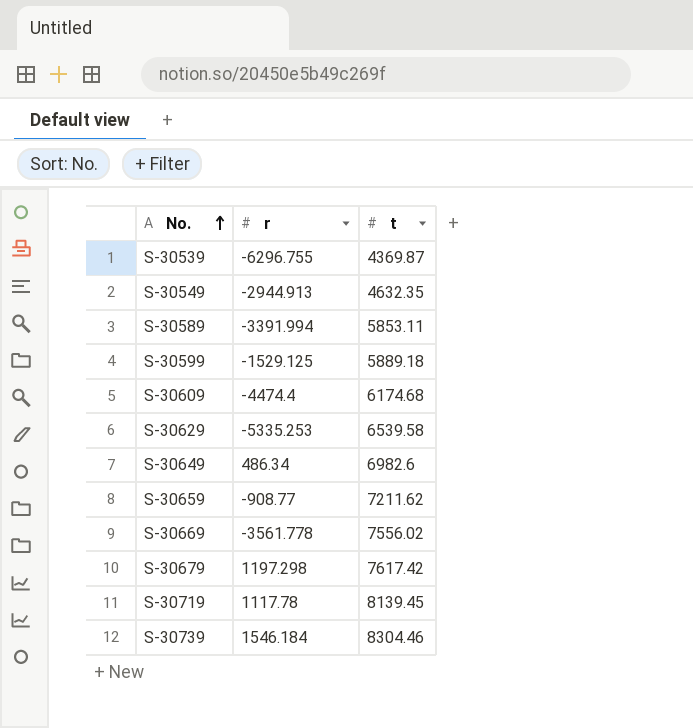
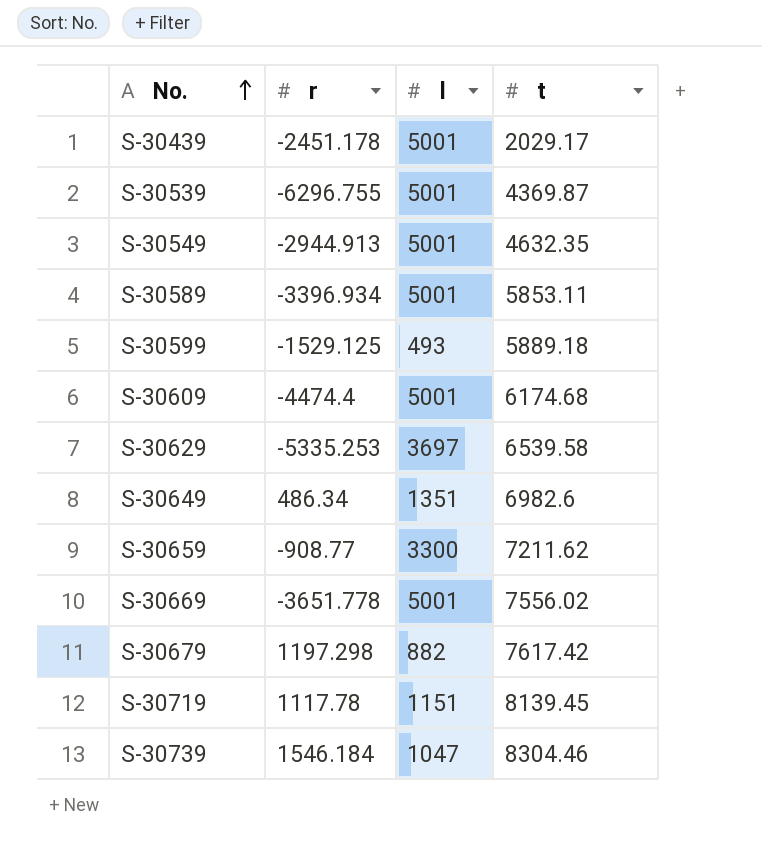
column l | position: none -> 3
row S-30439: none -> -2451.178 | 5001 | 2029.17
S-30589 | r: -3391.994 -> -3396.934
S-30669 | r: -3561.778 -> -3651.778

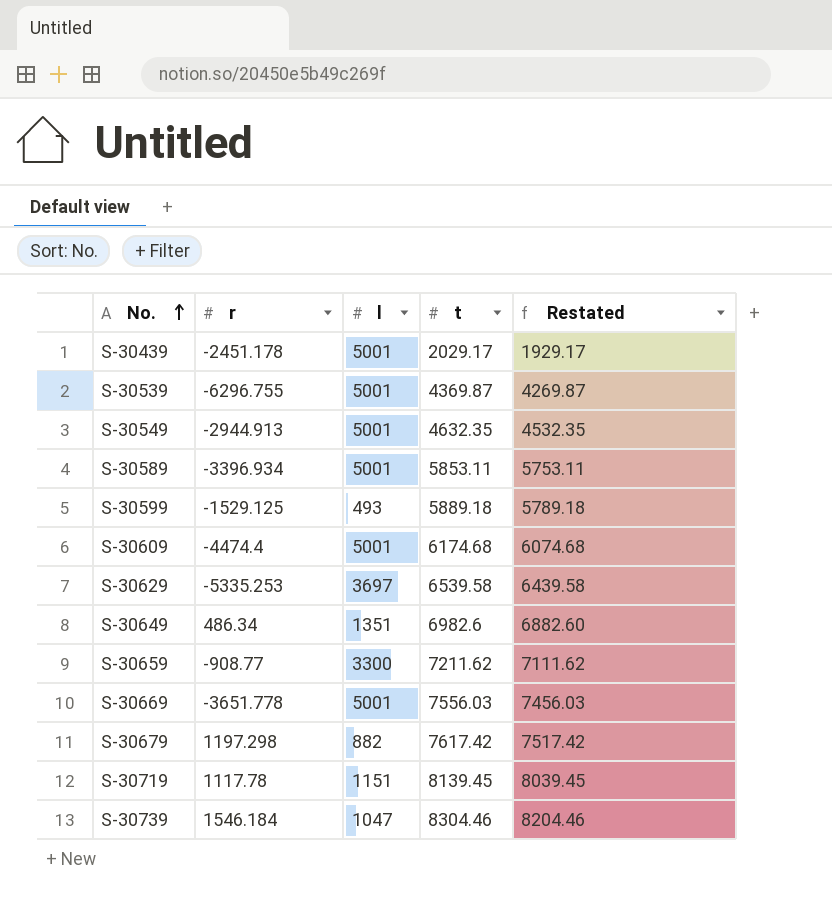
column Restated | formula: none -> [t] - 100
S-30669 | t: 7556.02 -> 7556.03

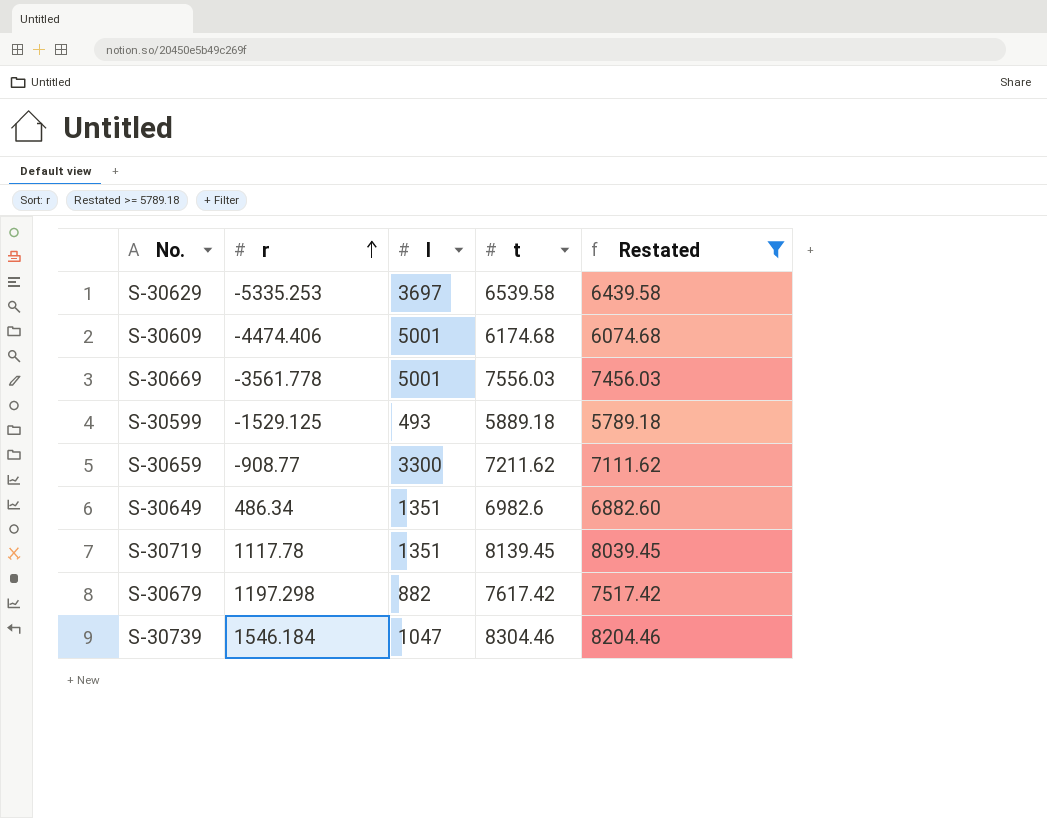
filter: none -> Restated >= 5789.18
row order: No. ascending -> r ascending
S-30609 | r: -4474.4 -> -4474.406
S-30669 | r: -3651.778 -> -3561.778
S-30719 | l: 1151 -> 1351

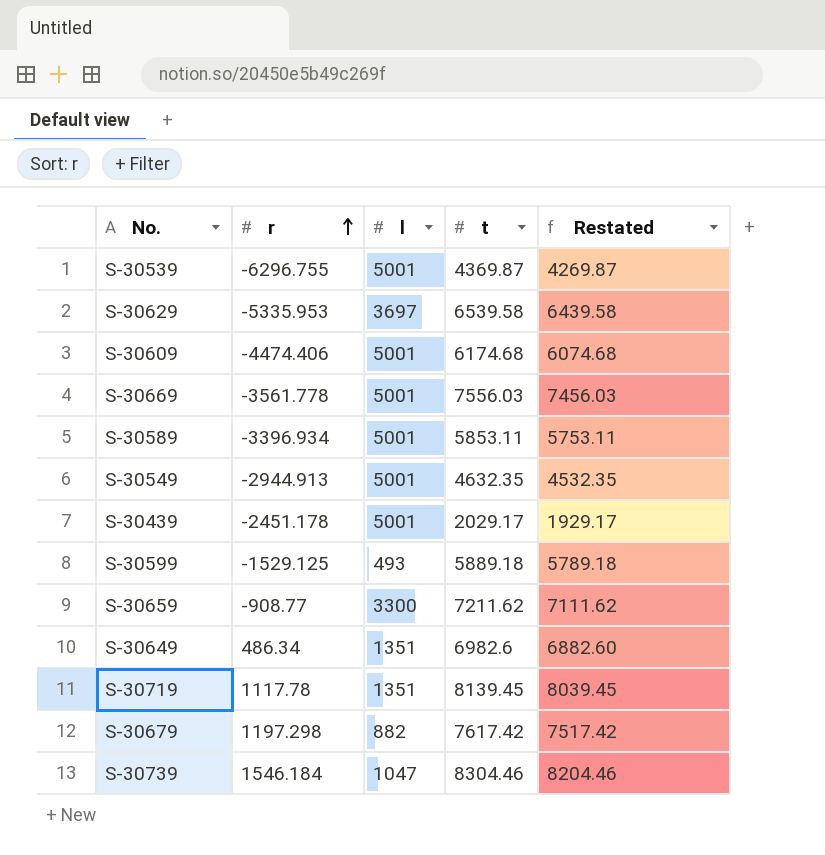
filter: Restated >= 5789.18 -> none
S-30629 | r: -5335.253 -> -5335.953

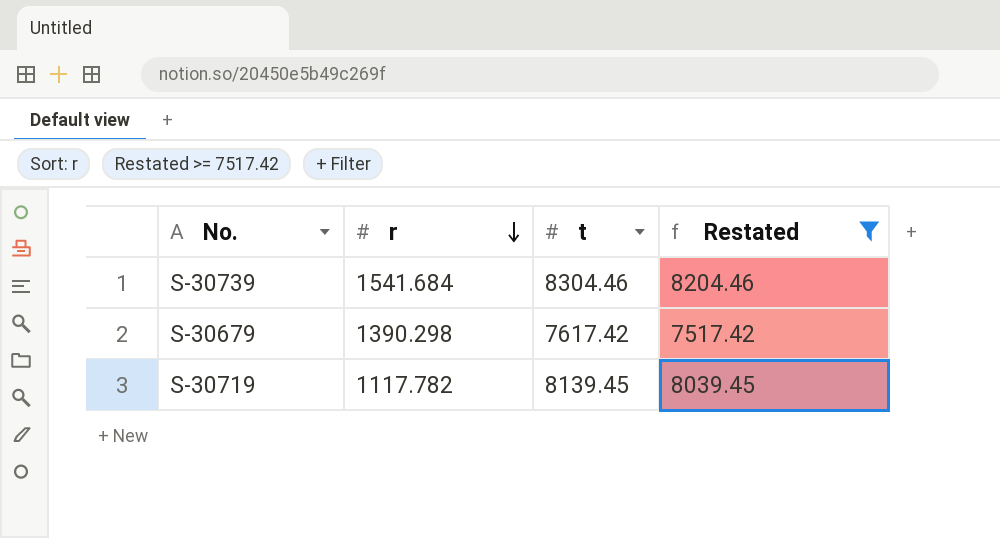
filter: none -> Restated >= 7517.42
row order: r ascending -> r descending
column l | position: 3 -> none
S-30739 | r: 1546.184 -> 1541.684
S-30679 | r: 1197.298 -> 1390.298
S-30719 | r: 1117.78 -> 1117.782

